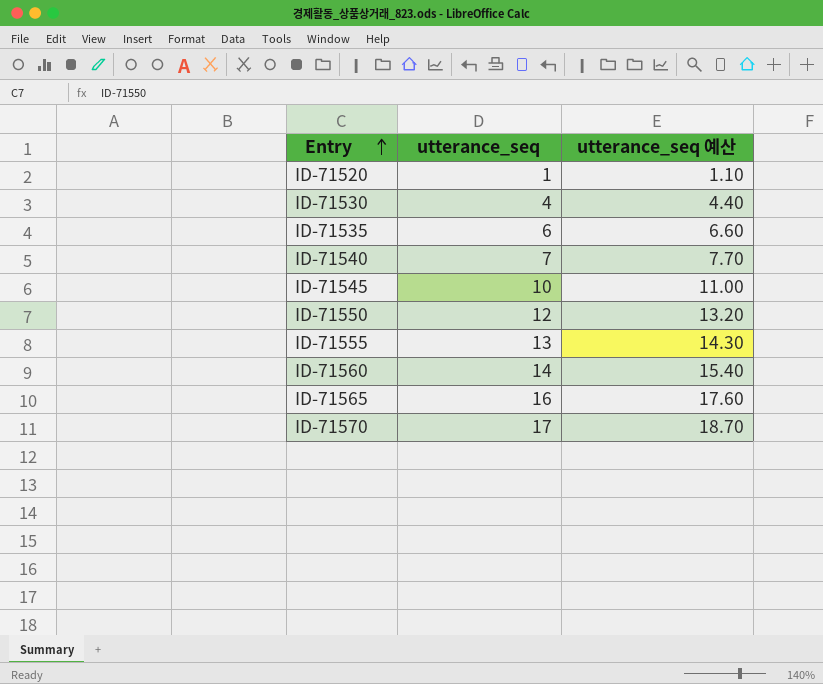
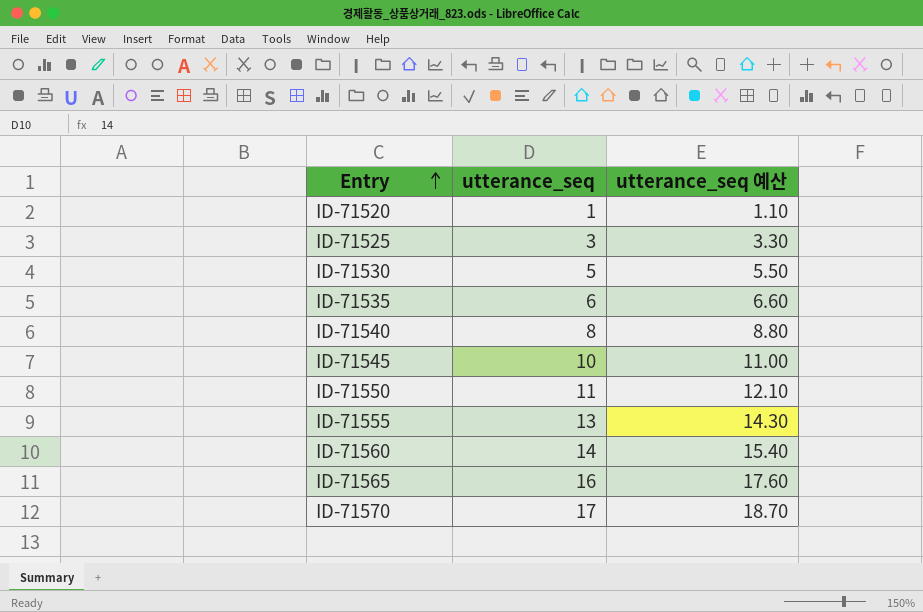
row ID-71525: none -> 3 | 3.30
ID-71530 | utterance_seq: 4 -> 5
ID-71530 | utterance_seq 예산: 4.40 -> 5.50
ID-71540 | utterance_seq: 7 -> 8
ID-71540 | utterance_seq 예산: 7.70 -> 8.80
ID-71550 | utterance_seq: 12 -> 11
ID-71550 | utterance_seq 예산: 13.20 -> 12.10

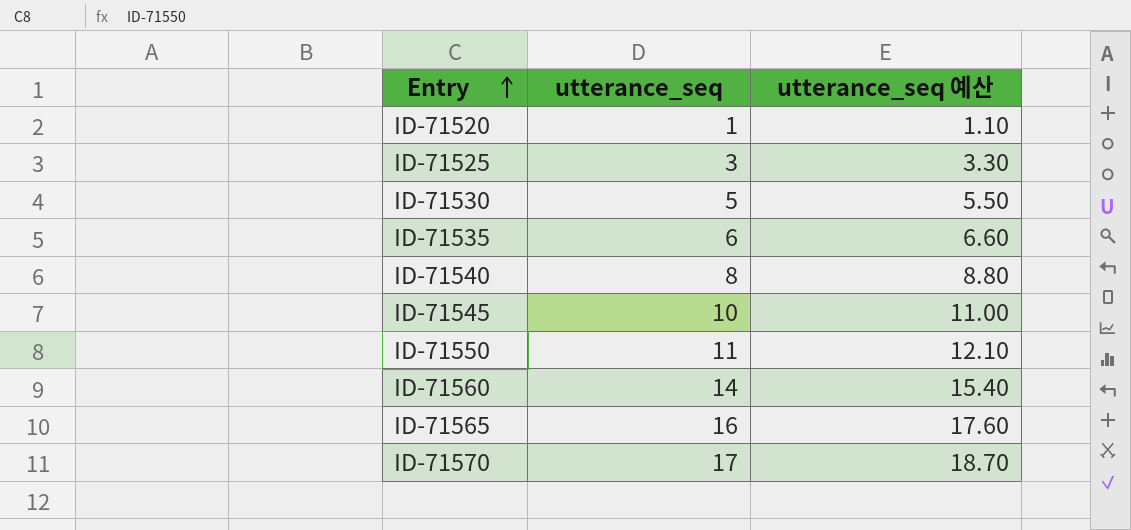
row ID-71555: 13 | 14.30 -> none

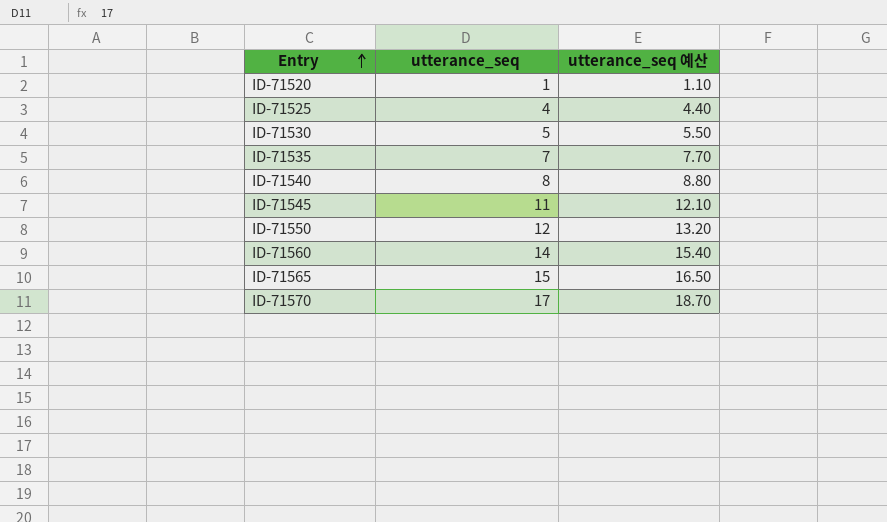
ID-71525 | utterance_seq: 3 -> 4
ID-71525 | utterance_seq 예산: 3.30 -> 4.40
ID-71535 | utterance_seq: 6 -> 7
ID-71535 | utterance_seq 예산: 6.60 -> 7.70
ID-71545 | utterance_seq: 10 -> 11
ID-71545 | utterance_seq 예산: 11.00 -> 12.10
ID-71550 | utterance_seq: 11 -> 12
ID-71550 | utterance_seq 예산: 12.10 -> 13.20
ID-71565 | utterance_seq: 16 -> 15
ID-71565 | utterance_seq 예산: 17.60 -> 16.50

